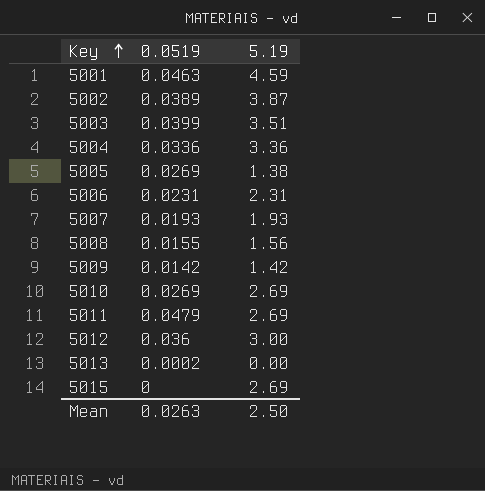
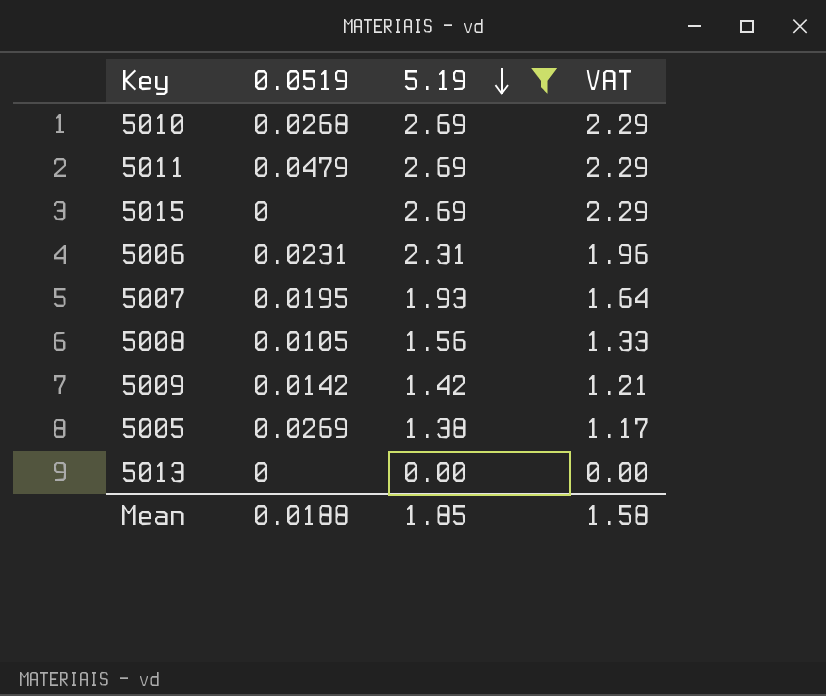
filter: none -> 5.19 <= 2.69
row order: Key ascending -> 5.19 descending
column VAT | formula: none -> [5.19] * 0.85
5010 | 0.0519: 0.0269 -> 0.0268
5007 | 0.0519: 0.0193 -> 0.0195
5008 | 0.0519: 0.0155 -> 0.0105
5013 | 0.0519: 0.0002 -> 0
Mean | 0.0519: 0.0263 -> 0.0188
Mean | 5.19: 2.50 -> 1.85

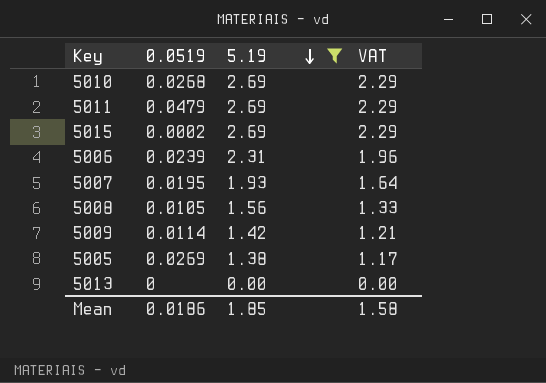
5015 | 0.0519: 0 -> 0.0002
5006 | 0.0519: 0.0231 -> 0.0239
5009 | 0.0519: 0.0142 -> 0.0114
Mean | 0.0519: 0.0188 -> 0.0186

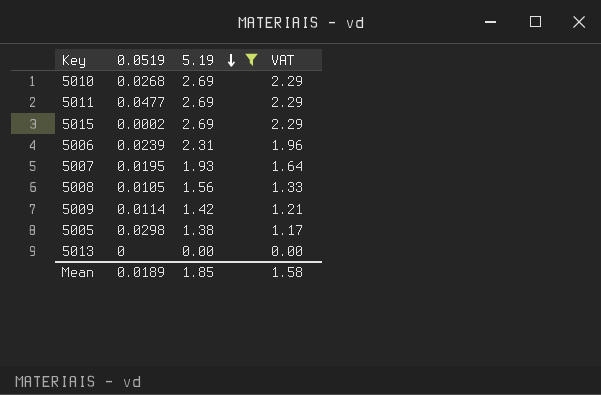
5011 | 0.0519: 0.0479 -> 0.0477
5005 | 0.0519: 0.0269 -> 0.0298
Mean | 0.0519: 0.0186 -> 0.0189

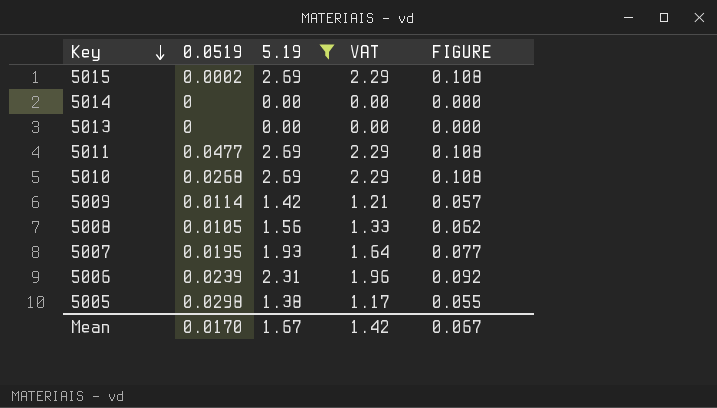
row order: 5.19 descending -> Key descending
column FIGURE | formula: none -> [5.19] * 0.04
row 5014: none -> 0 | 0.00 | 0.00 | 0.000
Mean | 0.0519: 0.0189 -> 0.0170
Mean | 5.19: 1.85 -> 1.67
Mean | VAT: 1.58 -> 1.42

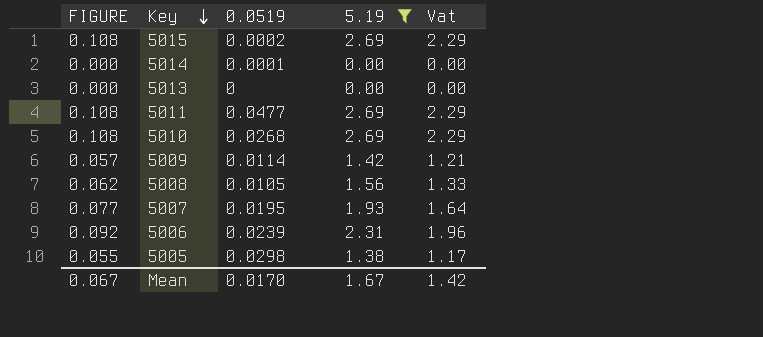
column FIGURE | position: 5 -> 1
column name: VAT -> Vat
5014 | 0.0519: 0 -> 0.0001

